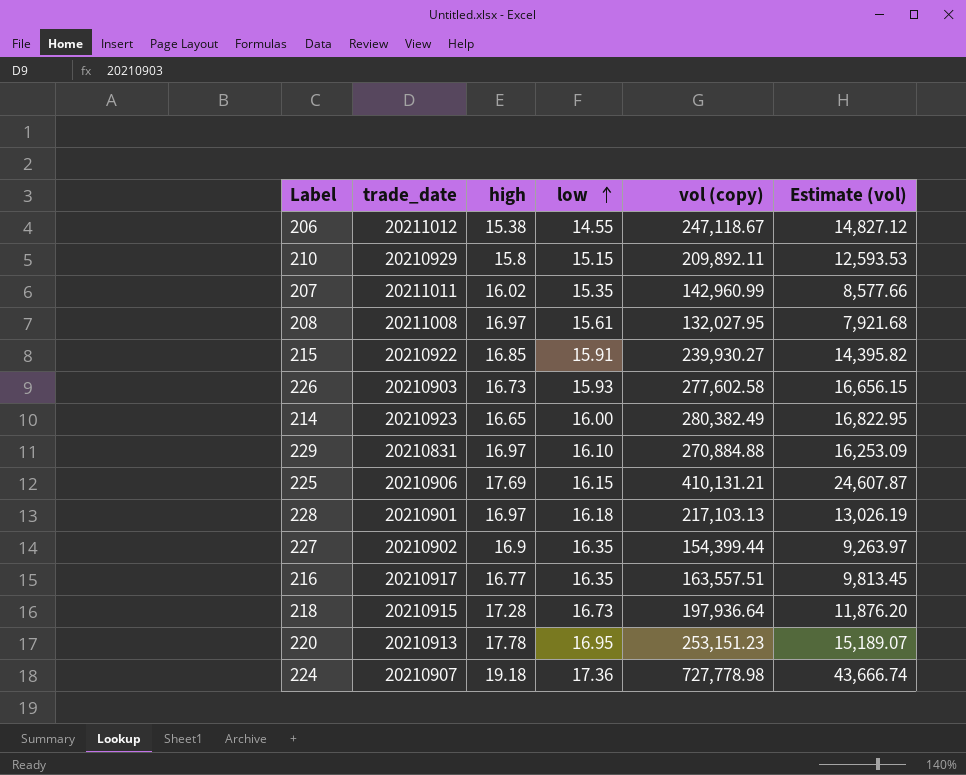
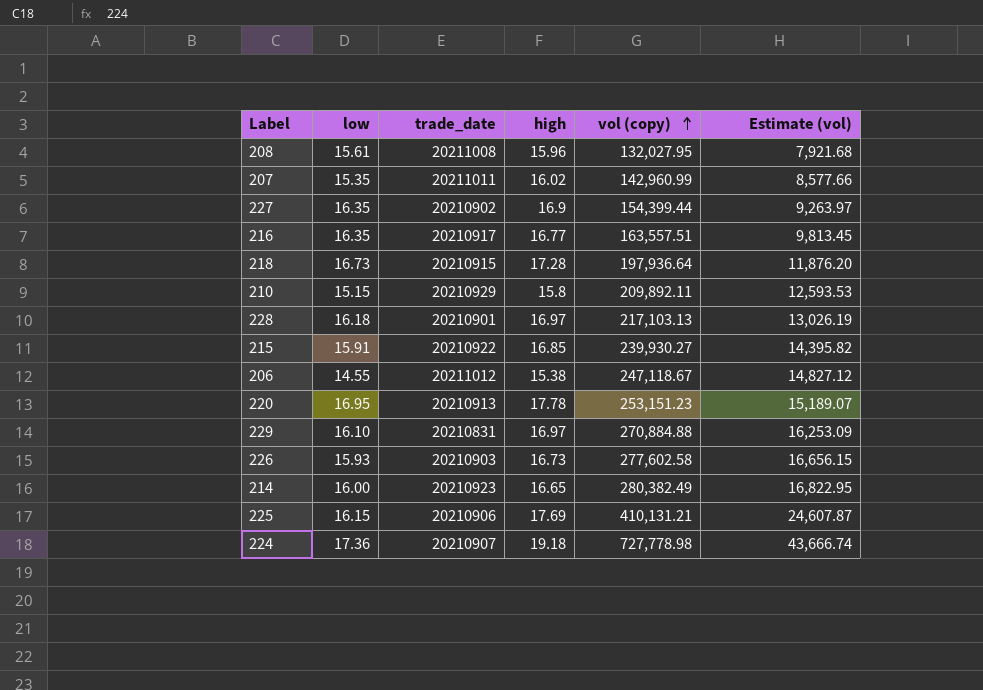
row order: low ascending -> vol (copy) ascending
column low | position: 4 -> 2
208 | high: 16.97 -> 15.96

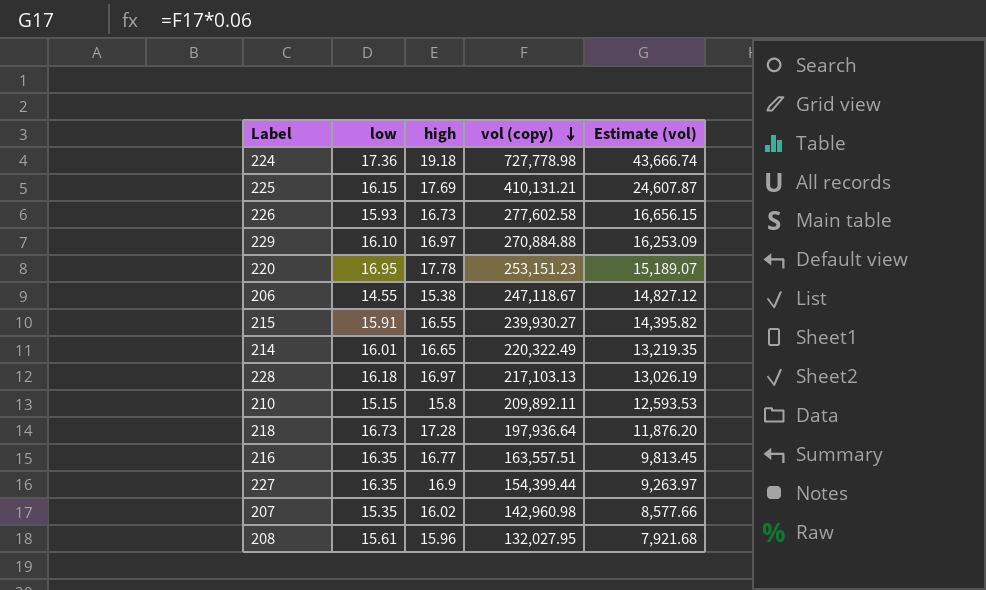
row order: vol (copy) ascending -> vol (copy) descending
column trade_date | position: 3 -> none
215 | high: 16.85 -> 16.55
214 | low: 16.00 -> 16.01
214 | vol (copy): 280,382.49 -> 220,322.49
214 | Estimate (vol): 16,822.95 -> 13,219.35
207 | vol (copy): 142,960.99 -> 142,960.98

